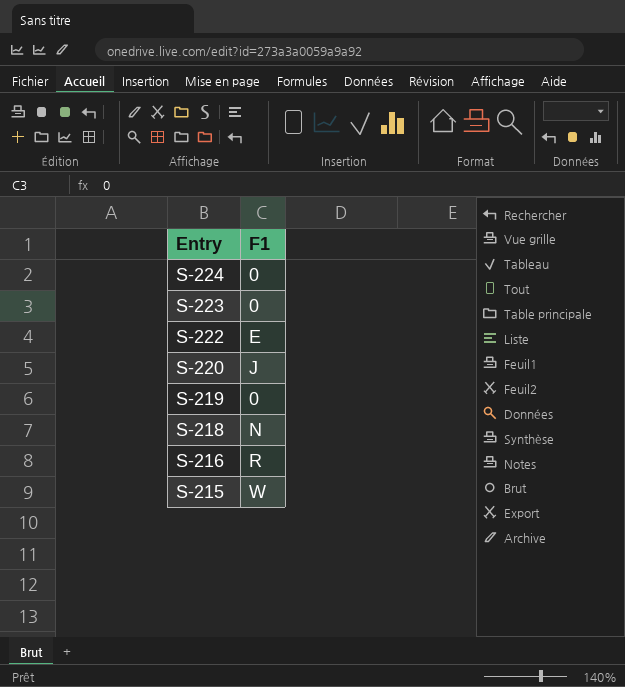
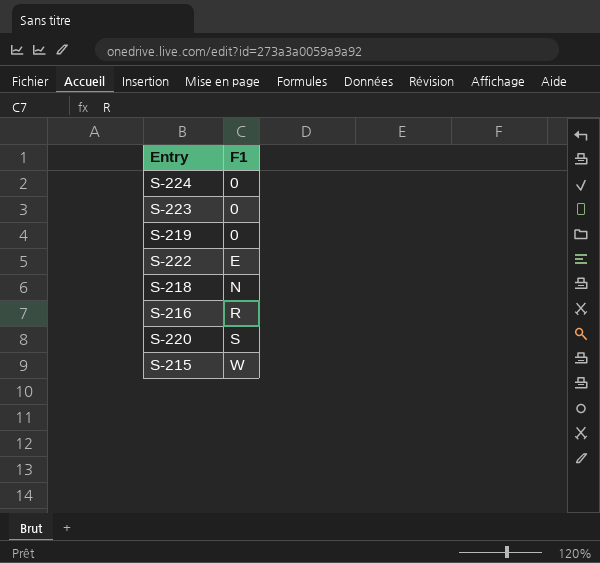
row order: Entry descending -> F1 ascending
S-220 | F1: J -> S

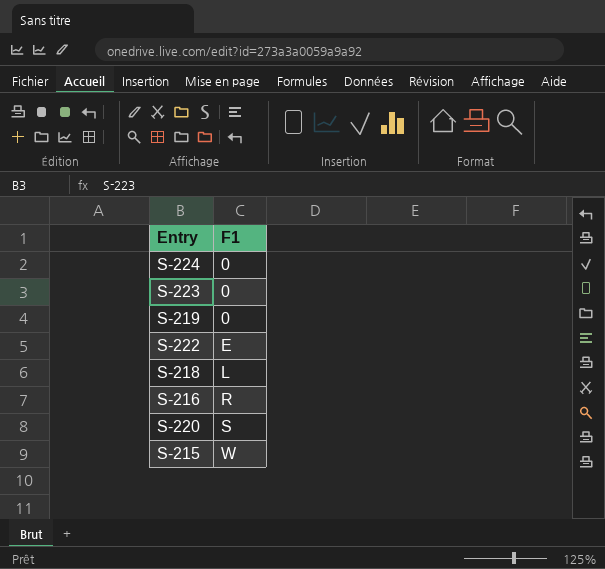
S-218 | F1: N -> L

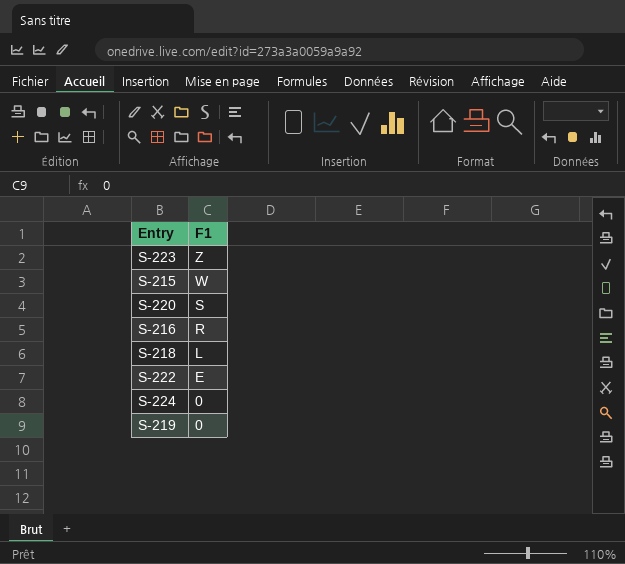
row order: F1 ascending -> F1 descending
S-223 | F1: 0 -> Z

